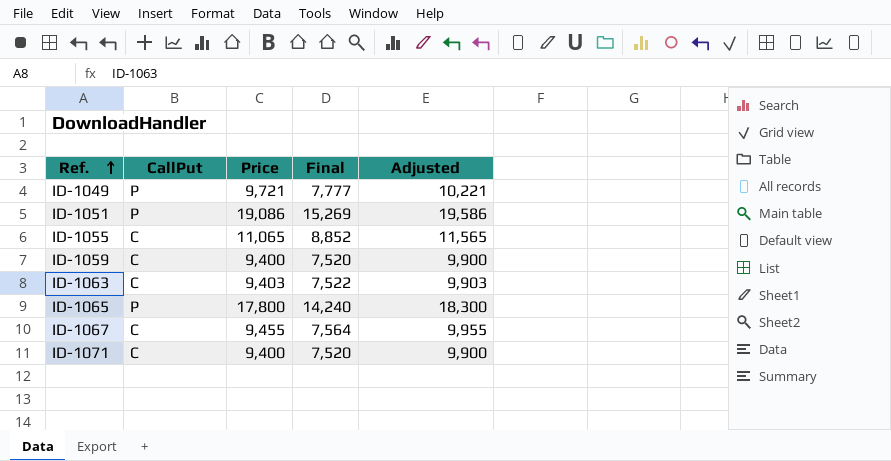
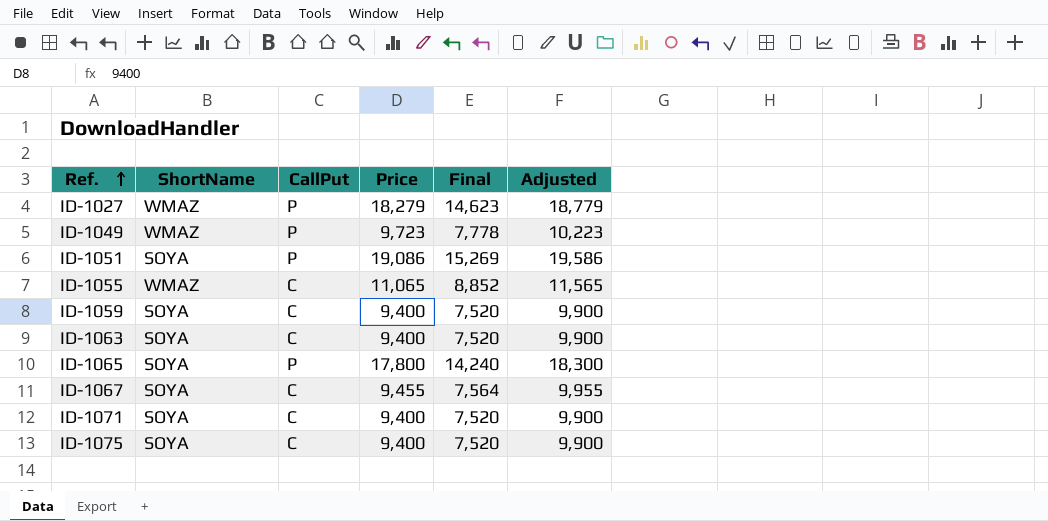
column ShortName | position: none -> 2
row ID-1027: none -> WMAZ | P | 18,279 | 14,623 | 18,779
ID-1049 | Price: 9,721 -> 9,723
ID-1049 | Final: 7,777 -> 7,778
ID-1049 | Adjusted: 10,221 -> 10,223
ID-1063 | Price: 9,403 -> 9,400
ID-1063 | Final: 7,522 -> 7,520
ID-1063 | Adjusted: 9,903 -> 9,900
row ID-1075: none -> SOYA | C | 9,400 | 7,520 | 9,900

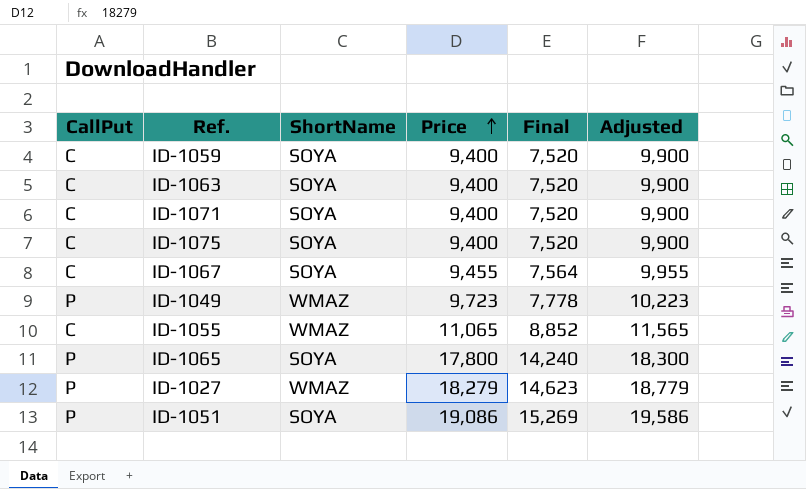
row order: Ref. ascending -> Price ascending
column CallPut | position: 3 -> 1

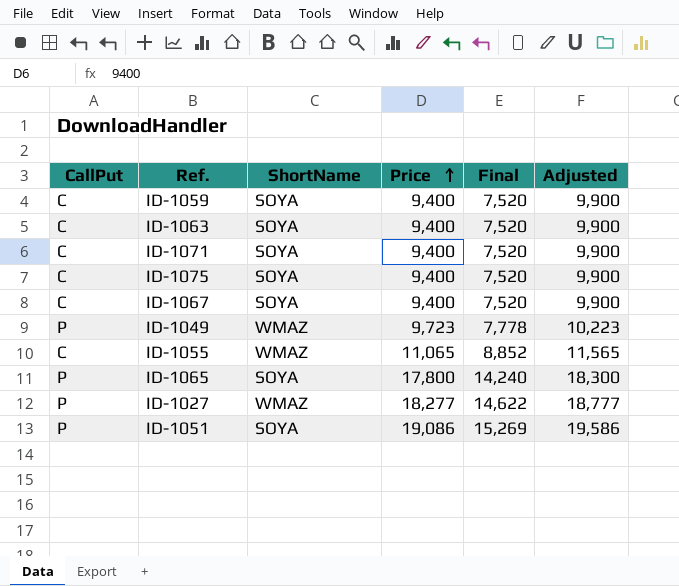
ID-1067 | Price: 9,455 -> 9,400
ID-1067 | Final: 7,564 -> 7,520
ID-1067 | Adjusted: 9,955 -> 9,900
ID-1027 | Price: 18,279 -> 18,277
ID-1027 | Final: 14,623 -> 14,622
ID-1027 | Adjusted: 18,779 -> 18,777

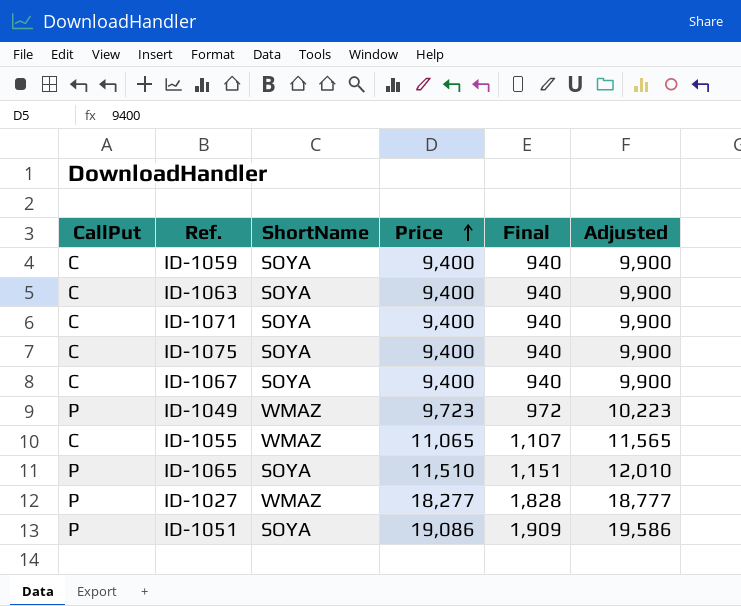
column Final | formula: [Price] * 0.8 -> [Price] * 0.1
ID-1065 | Price: 17,800 -> 11,510
ID-1065 | Adjusted: 18,300 -> 12,010

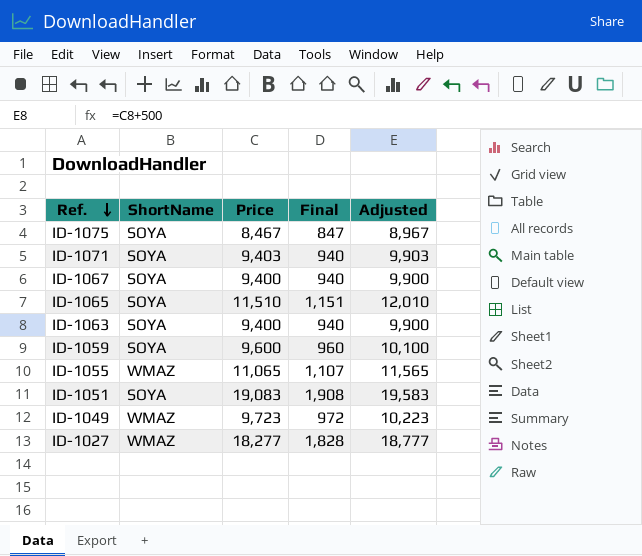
row order: Price ascending -> Ref. descending
column CallPut | position: 1 -> none
ID-1075 | Price: 9,400 -> 8,467
ID-1075 | Final: 940 -> 847
ID-1075 | Adjusted: 9,900 -> 8,967
ID-1071 | Price: 9,400 -> 9,403
ID-1071 | Adjusted: 9,900 -> 9,903
ID-1059 | Price: 9,400 -> 9,600
ID-1059 | Final: 940 -> 960
ID-1059 | Adjusted: 9,900 -> 10,100
ID-1051 | Price: 19,086 -> 19,083
ID-1051 | Final: 1,909 -> 1,908
ID-1051 | Adjusted: 19,586 -> 19,583

